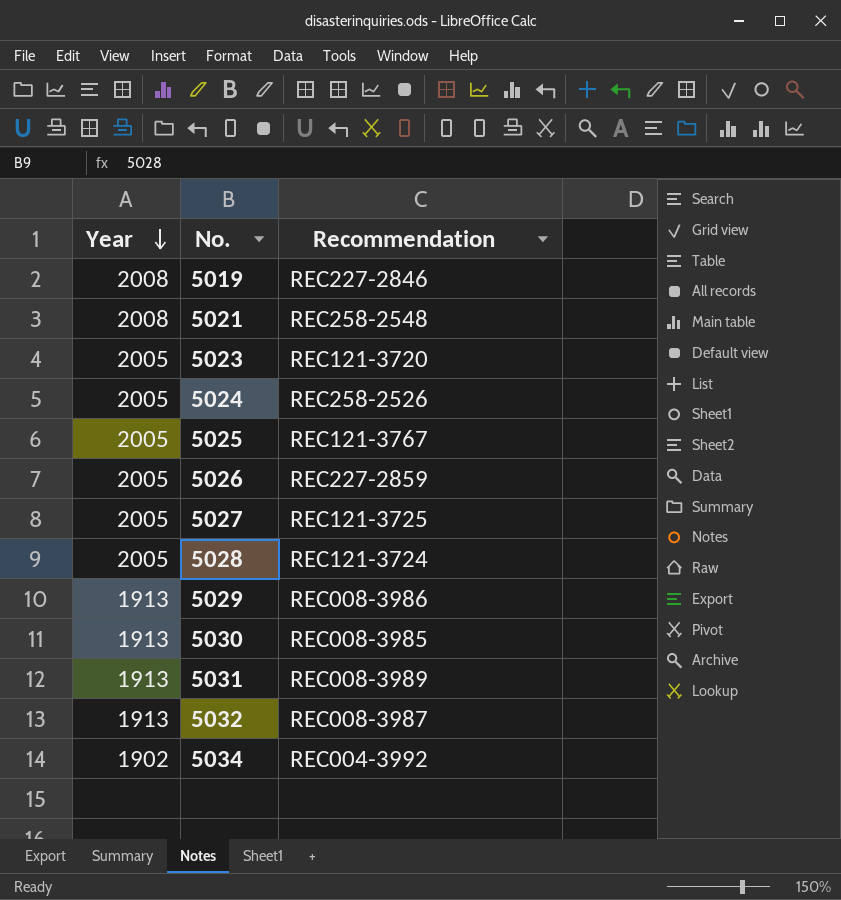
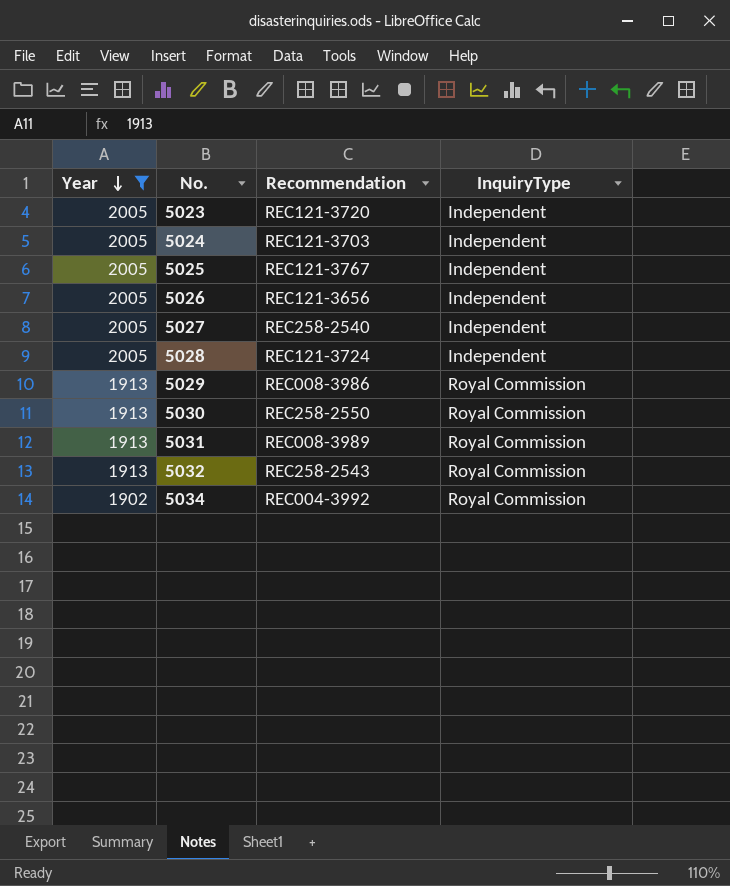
filter: none -> Year != 2008
column InquiryType | position: none -> 4
5024 | Recommendation: REC258-2526 -> REC121-3703
5026 | Recommendation: REC227-2859 -> REC121-3656
5027 | Recommendation: REC121-3725 -> REC258-2540
5030 | Recommendation: REC008-3985 -> REC258-2550
5032 | Recommendation: REC008-3987 -> REC258-2543

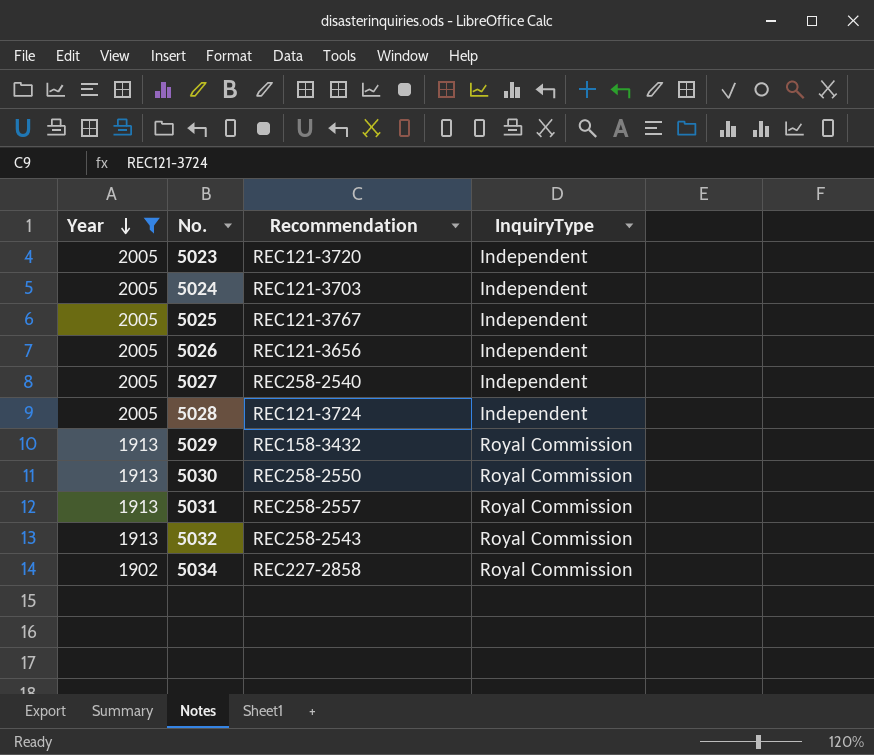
5029 | Recommendation: REC008-3986 -> REC158-3432
5031 | Recommendation: REC008-3989 -> REC258-2557
5034 | Recommendation: REC004-3992 -> REC227-2858

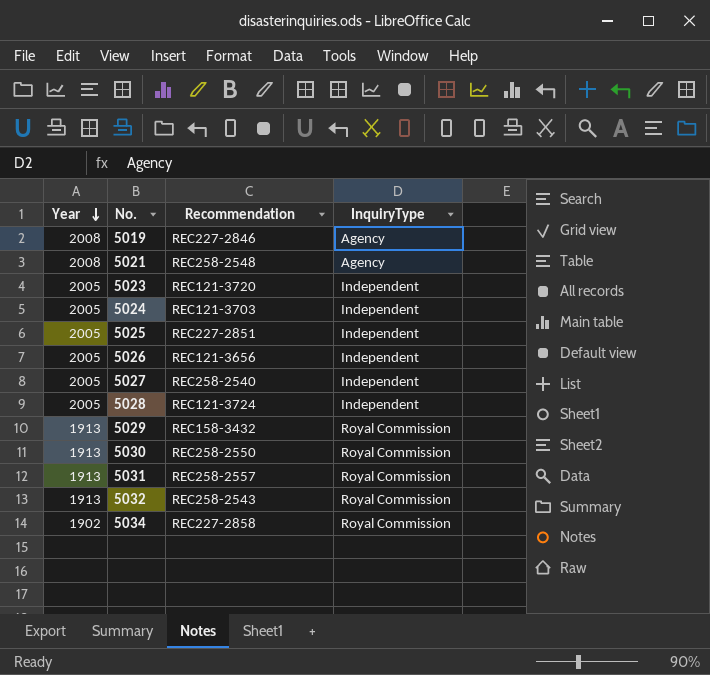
filter: Year != 2008 -> none
5025 | Recommendation: REC121-3767 -> REC227-2851

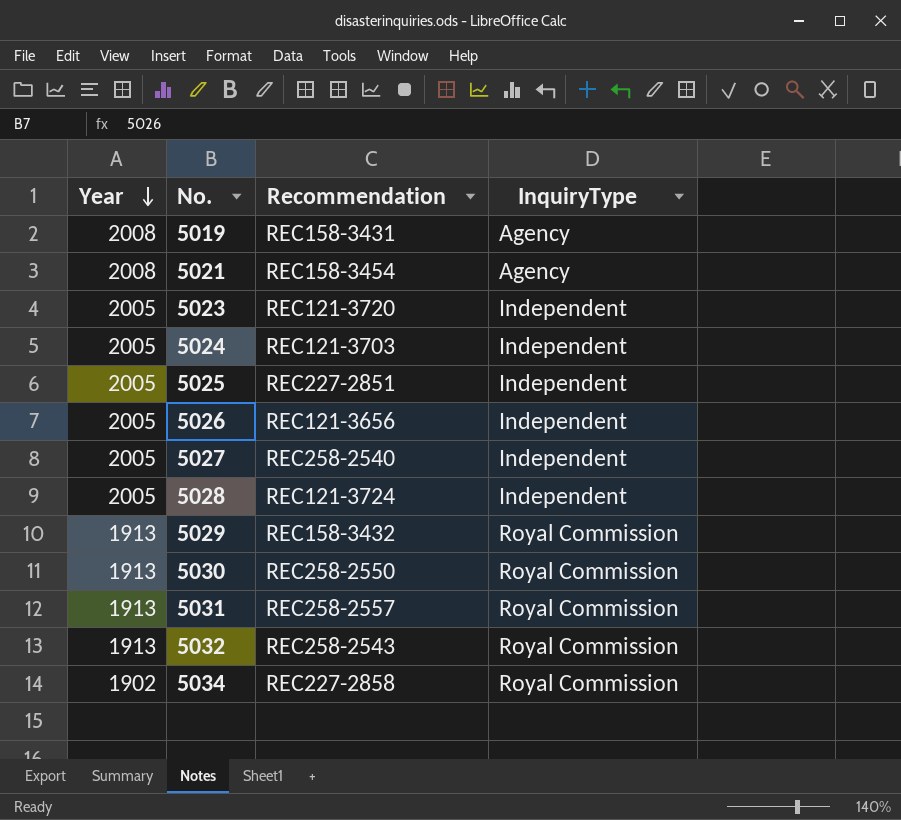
5019 | Recommendation: REC227-2846 -> REC158-3431
5021 | Recommendation: REC258-2548 -> REC158-3454

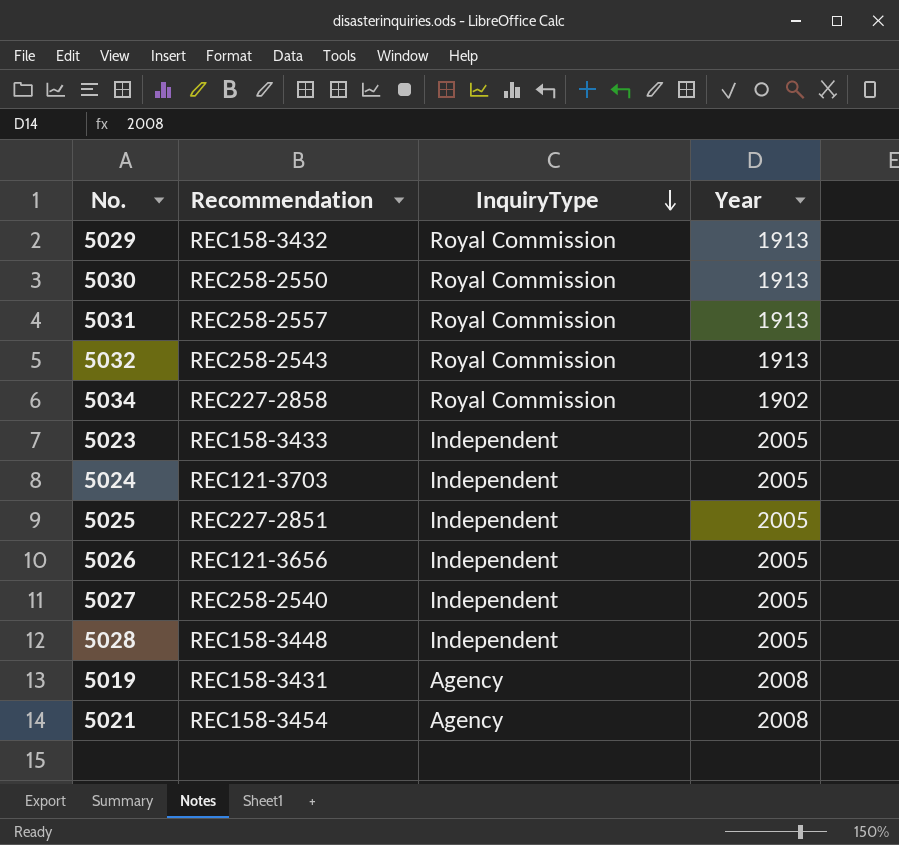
row order: Year descending -> InquiryType descending
column Year | position: 1 -> 4
5023 | Recommendation: REC121-3720 -> REC158-3433
5028 | Recommendation: REC121-3724 -> REC158-3448

